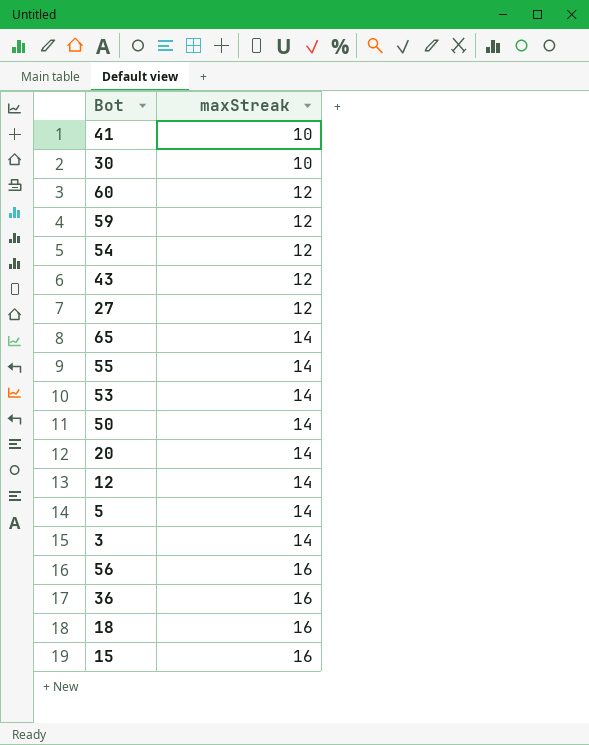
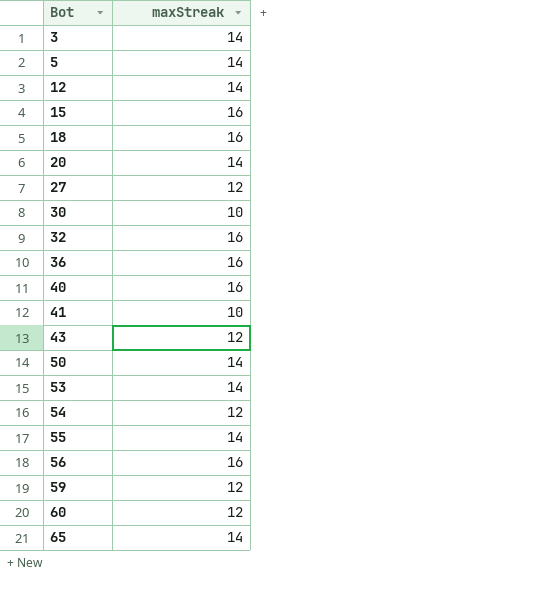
row order: maxStreak ascending -> Bot ascending
row 32: none -> 16
row 40: none -> 16

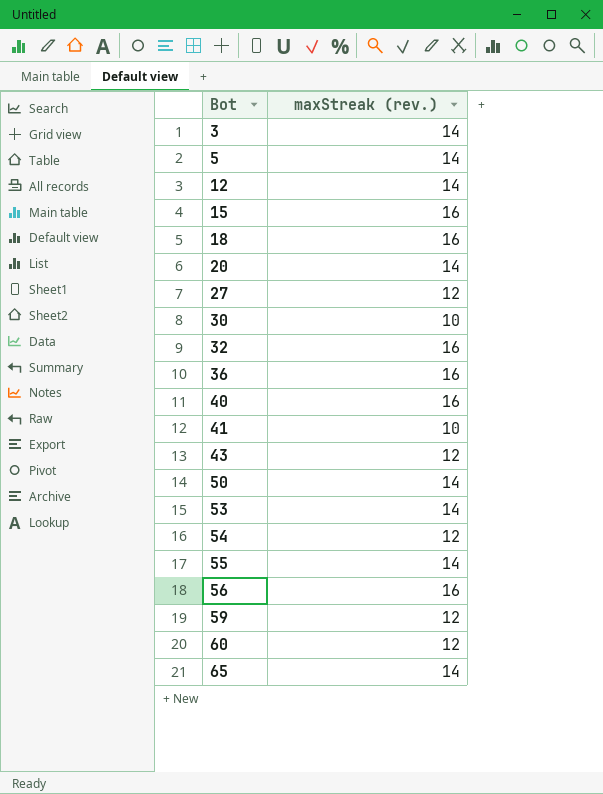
column name: maxStreak -> maxStreak (rev.)

